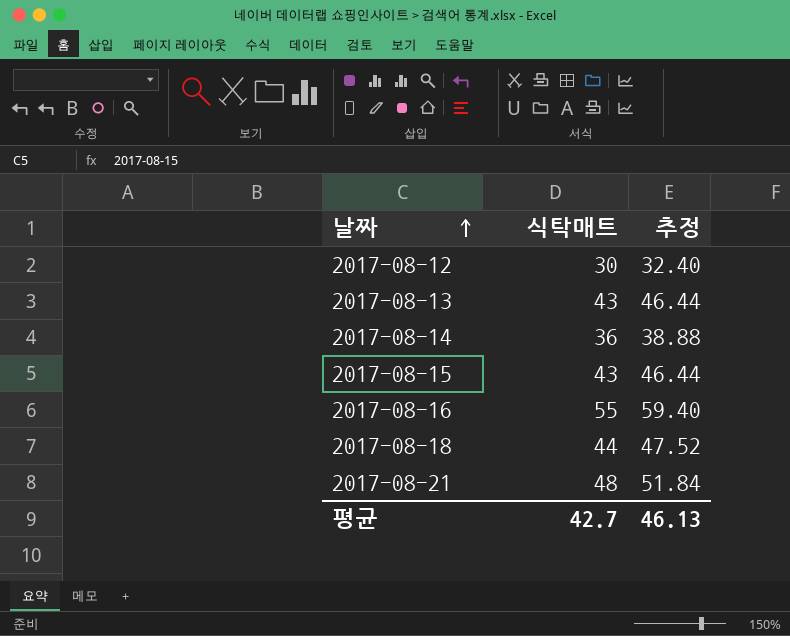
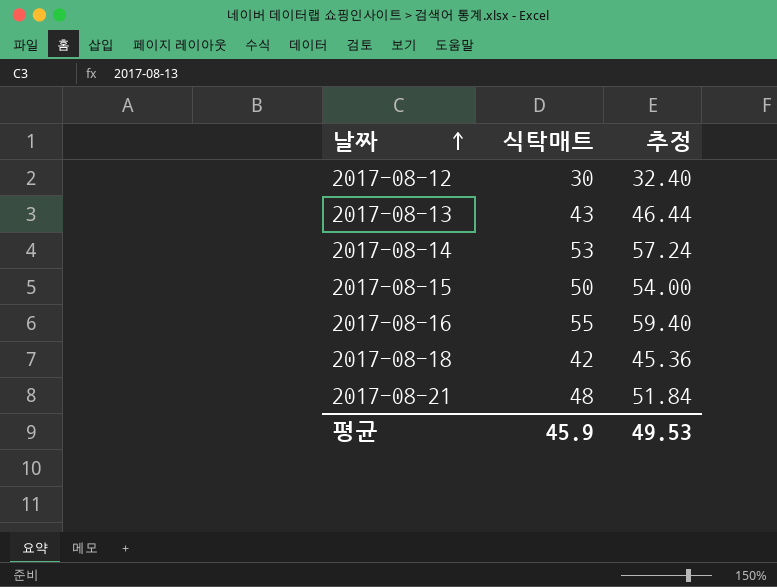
2017-08-14 | 식탁매트: 36 -> 53
2017-08-14 | 추정: 38.88 -> 57.24
2017-08-15 | 식탁매트: 43 -> 50
2017-08-15 | 추정: 46.44 -> 54.00
2017-08-18 | 식탁매트: 44 -> 42
2017-08-18 | 추정: 47.52 -> 45.36
평균 | 식탁매트: 42.7 -> 45.9
평균 | 추정: 46.13 -> 49.53

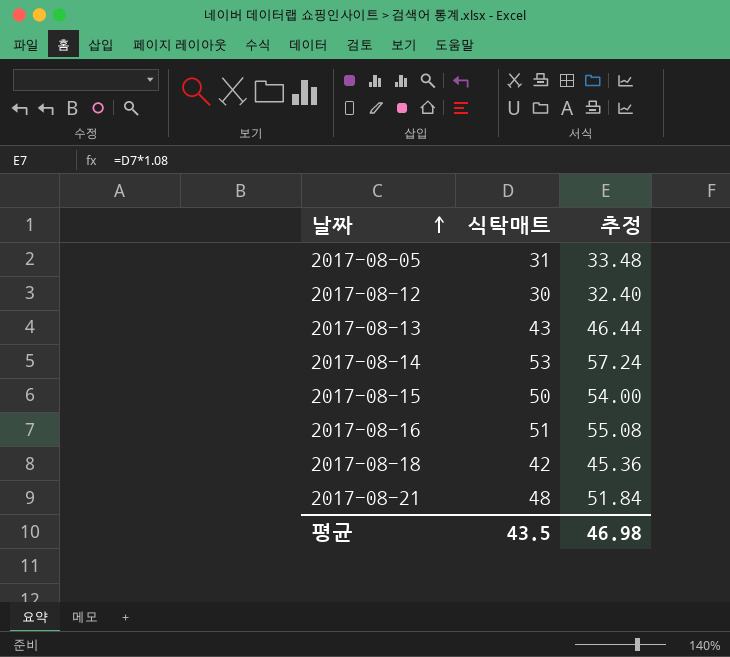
row 2017-08-05: none -> 31 | 33.48
2017-08-16 | 식탁매트: 55 -> 51
2017-08-16 | 추정: 59.40 -> 55.08
평균 | 식탁매트: 45.9 -> 43.5
평균 | 추정: 49.53 -> 46.98

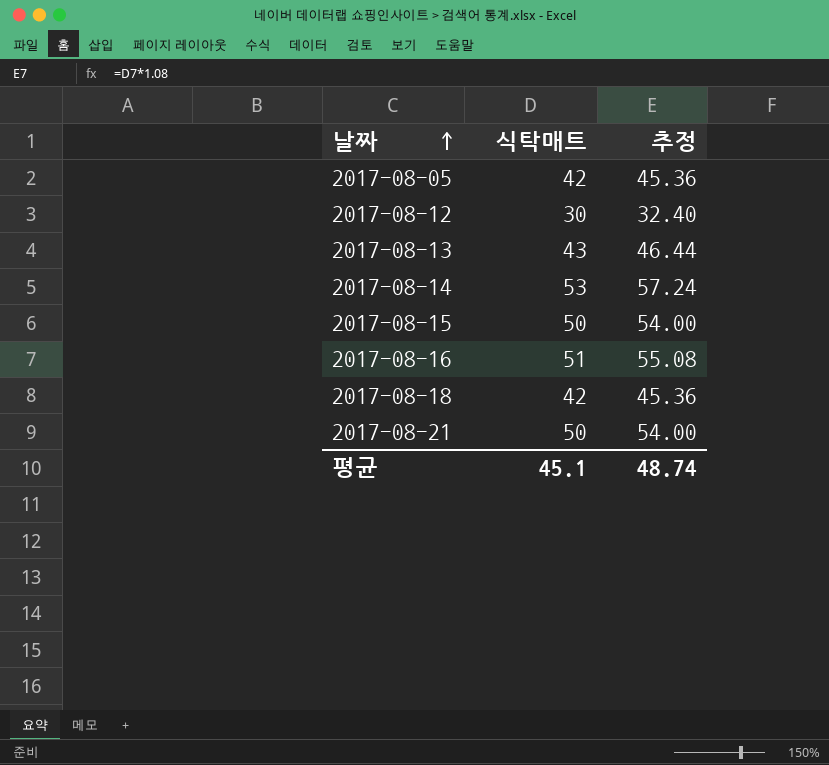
2017-08-05 | 식탁매트: 31 -> 42
2017-08-05 | 추정: 33.48 -> 45.36
2017-08-21 | 식탁매트: 48 -> 50
2017-08-21 | 추정: 51.84 -> 54.00
평균 | 식탁매트: 43.5 -> 45.1
평균 | 추정: 46.98 -> 48.74

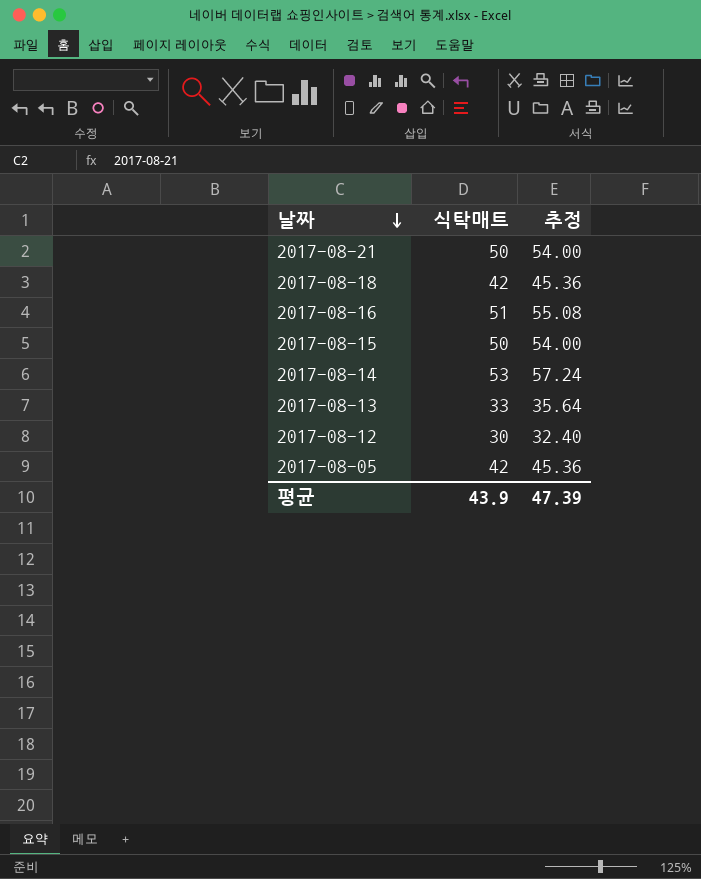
row order: 날짜 ascending -> 날짜 descending
2017-08-13 | 식탁매트: 43 -> 33
2017-08-13 | 추정: 46.44 -> 35.64
평균 | 식탁매트: 45.1 -> 43.9
평균 | 추정: 48.74 -> 47.39

